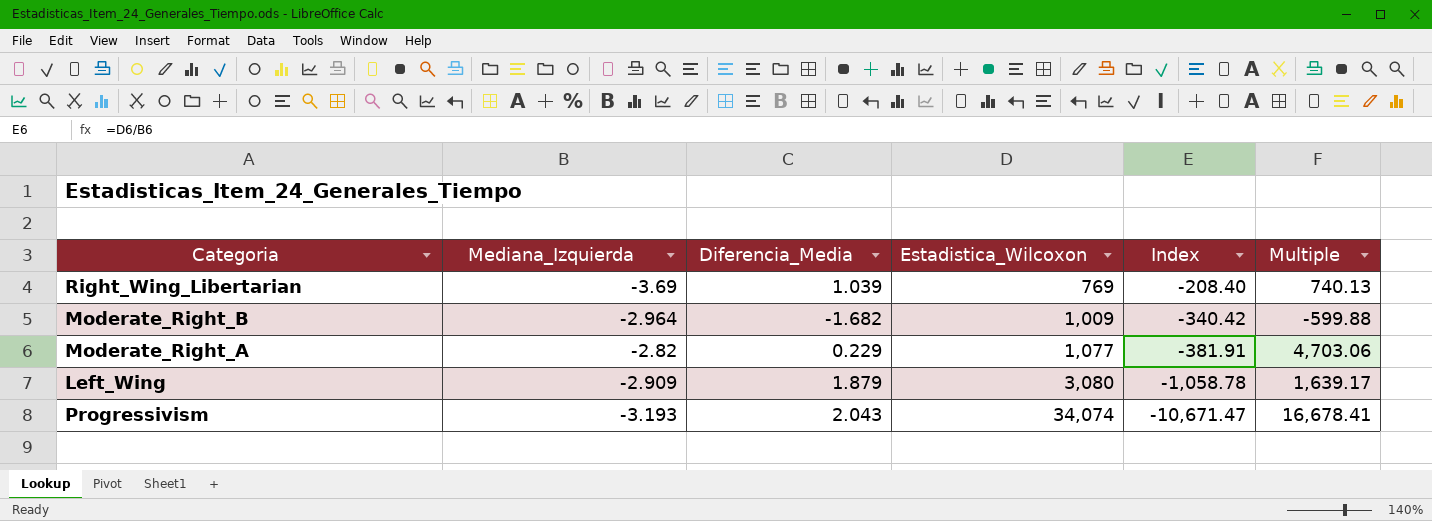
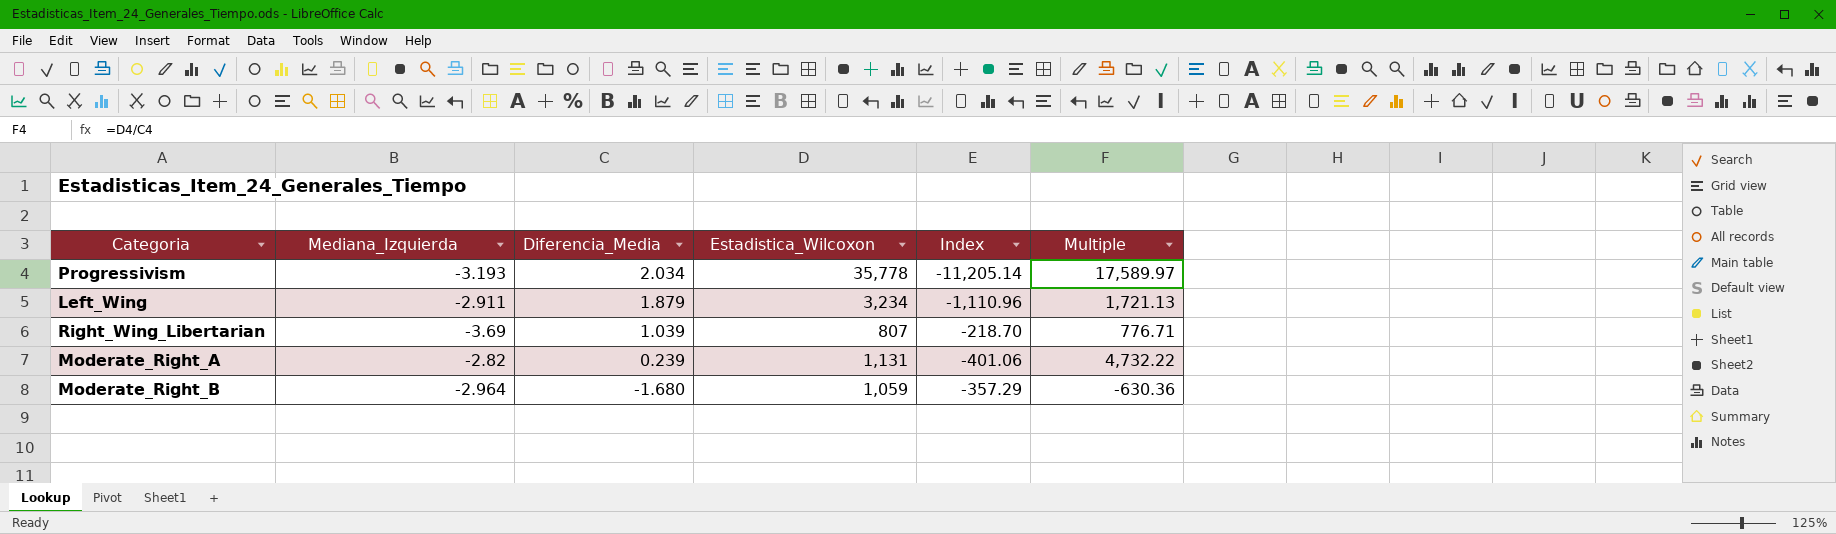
row order: Estadistica_Wilcoxon ascending -> Diferencia_Media descending
Progressivism | Diferencia_Media: 2.043 -> 2.034
Progressivism | Estadistica_Wilcoxon: 34,074 -> 35,778
Progressivism | Index: -10,671.47 -> -11,205.14
Progressivism | Multiple: 16,678.41 -> 17,589.97
Left_Wing | Mediana_Izquierda: -2.909 -> -2.911
Left_Wing | Estadistica_Wilcoxon: 3,080 -> 3,234
Left_Wing | Index: -1,058.78 -> -1,110.96
Left_Wing | Multiple: 1,639.17 -> 1,721.13
Right_Wing_Libertarian | Estadistica_Wilcoxon: 769 -> 807
Right_Wing_Libertarian | Index: -208.40 -> -218.70
Right_Wing_Libertarian | Multiple: 740.13 -> 776.71
Moderate_Right_A | Diferencia_Media: 0.229 -> 0.239
Moderate_Right_A | Estadistica_Wilcoxon: 1,077 -> 1,131
Moderate_Right_A | Index: -381.91 -> -401.06
Moderate_Right_A | Multiple: 4,703.06 -> 4,732.22
Moderate_Right_B | Diferencia_Media: -1.682 -> -1.680
Moderate_Right_B | Estadistica_Wilcoxon: 1,009 -> 1,059
Moderate_Right_B | Index: -340.42 -> -357.29
Moderate_Right_B | Multiple: -599.88 -> -630.36

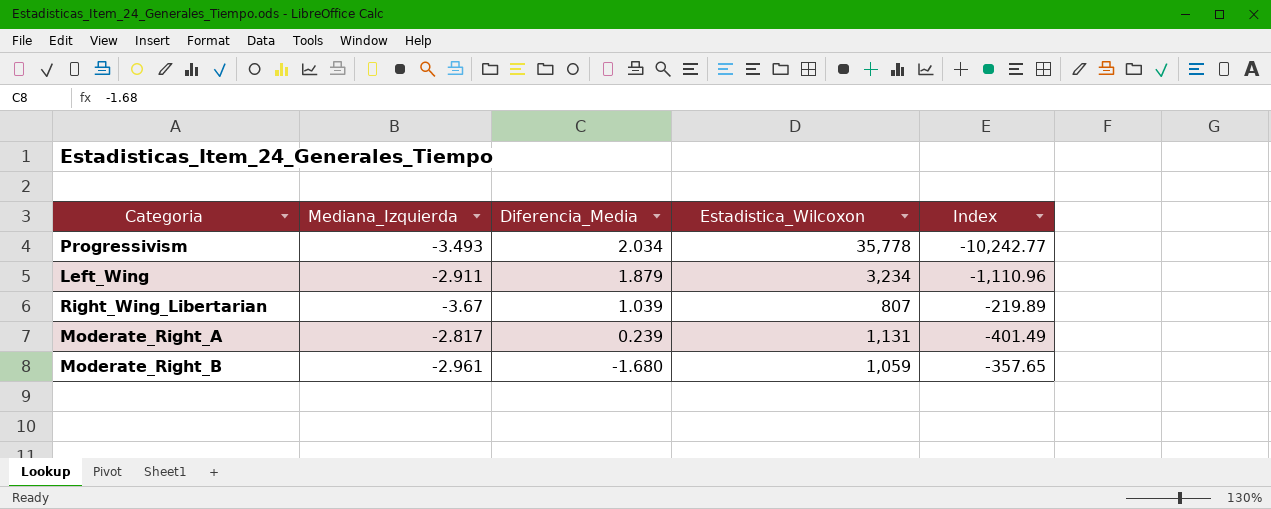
column Multiple | formula: [Estadistica_Wilcoxon] / [Diferencia_Media] -> none
Progressivism | Mediana_Izquierda: -3.193 -> -3.493
Progressivism | Index: -11,205.14 -> -10,242.77
Right_Wing_Libertarian | Mediana_Izquierda: -3.69 -> -3.67
Right_Wing_Libertarian | Index: -218.70 -> -219.89
Moderate_Right_A | Mediana_Izquierda: -2.82 -> -2.817
Moderate_Right_A | Index: -401.06 -> -401.49
Moderate_Right_B | Mediana_Izquierda: -2.964 -> -2.961
Moderate_Right_B | Index: -357.29 -> -357.65

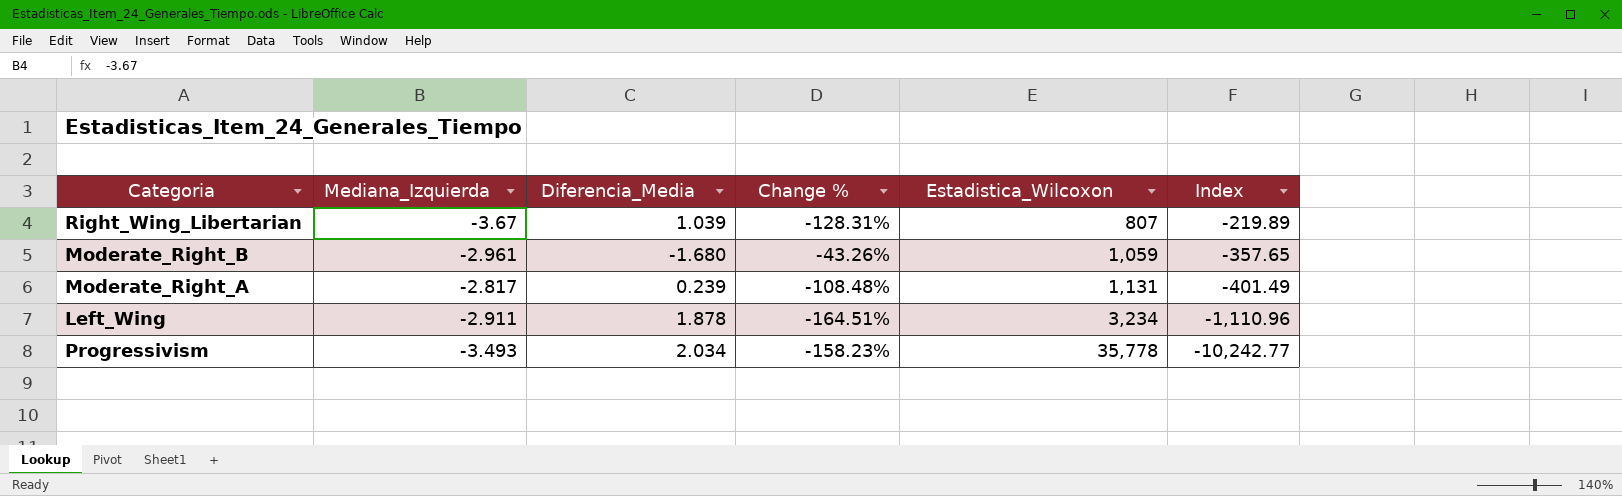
row order: Diferencia_Media descending -> Estadistica_Wilcoxon ascending
column Change % | formula: none -> ([Diferencia_Media] - [Mediana_Izquierda]) / [Mediana_Izquierda]
Left_Wing | Diferencia_Media: 1.879 -> 1.878

